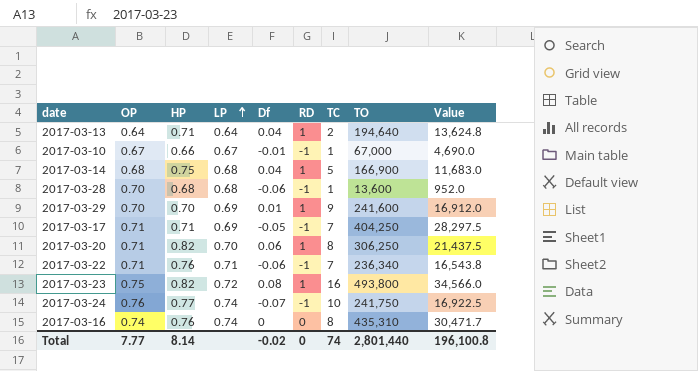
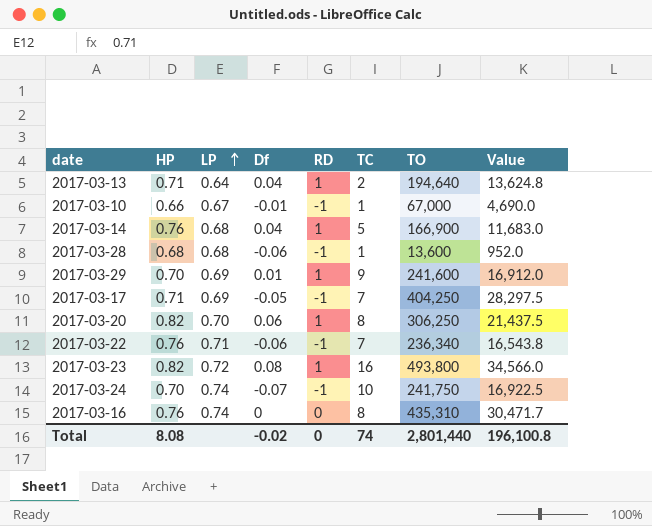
column OP | position: 2 -> none
2017-03-14 | HP: 0.75 -> 0.76
2017-03-24 | HP: 0.77 -> 0.70
Total | HP: 8.14 -> 8.08

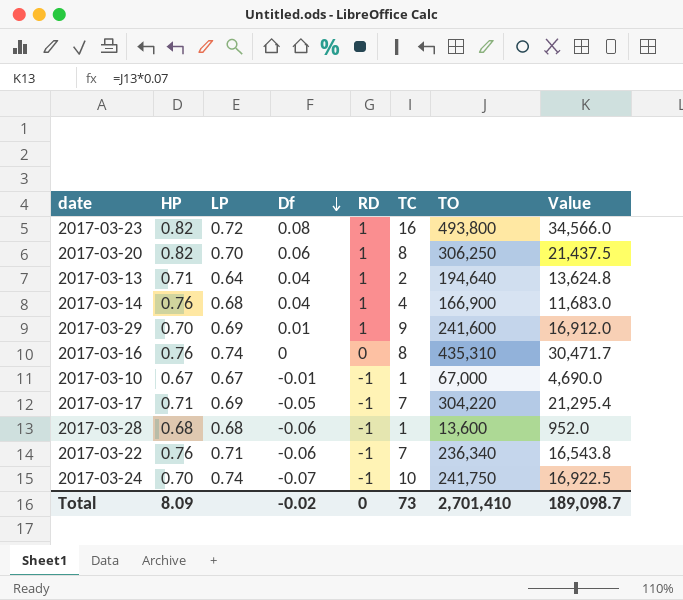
row order: LP ascending -> Df descending
2017-03-14 | TC: 5 -> 4
2017-03-10 | HP: 0.66 -> 0.67
2017-03-17 | TO: 404,250 -> 304,220
2017-03-17 | Value: 28,297.5 -> 21,295.4
Total | HP: 8.08 -> 8.09
Total | TC: 74 -> 73
Total | TO: 2,801,440 -> 2,701,410
Total | Value: 196,100.8 -> 189,098.7

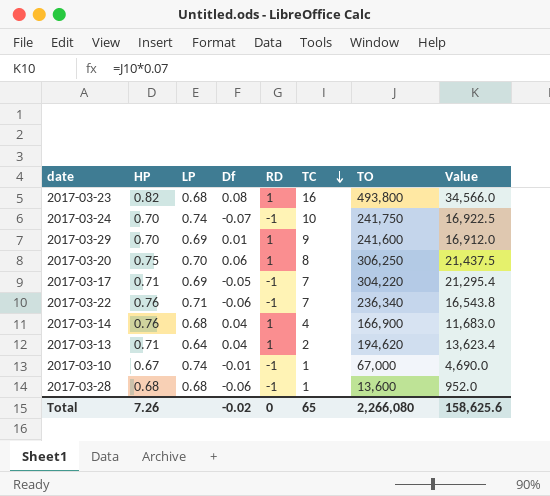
row order: Df descending -> TC descending
row 2017-03-16: 0.76 | 0.74 | 0 | 0 | 8 | 435,310 | 30,471.7 -> none
2017-03-23 | LP: 0.72 -> 0.68
2017-03-20 | HP: 0.82 -> 0.75
2017-03-13 | TO: 194,640 -> 194,620
2017-03-13 | Value: 13,624.8 -> 13,623.4
2017-03-10 | LP: 0.67 -> 0.74
Total | HP: 8.09 -> 7.26
Total | TC: 73 -> 65
Total | TO: 2,701,410 -> 2,266,080
Total | Value: 189,098.7 -> 158,625.6

